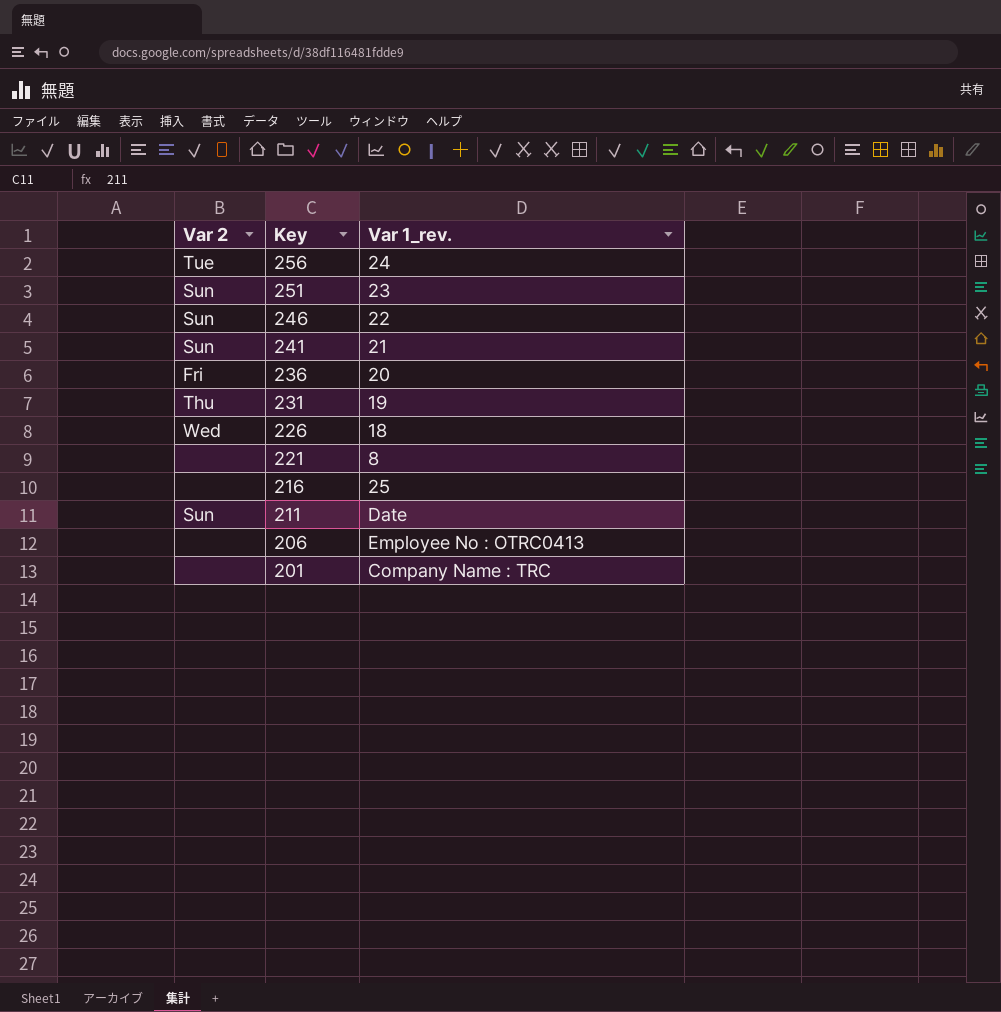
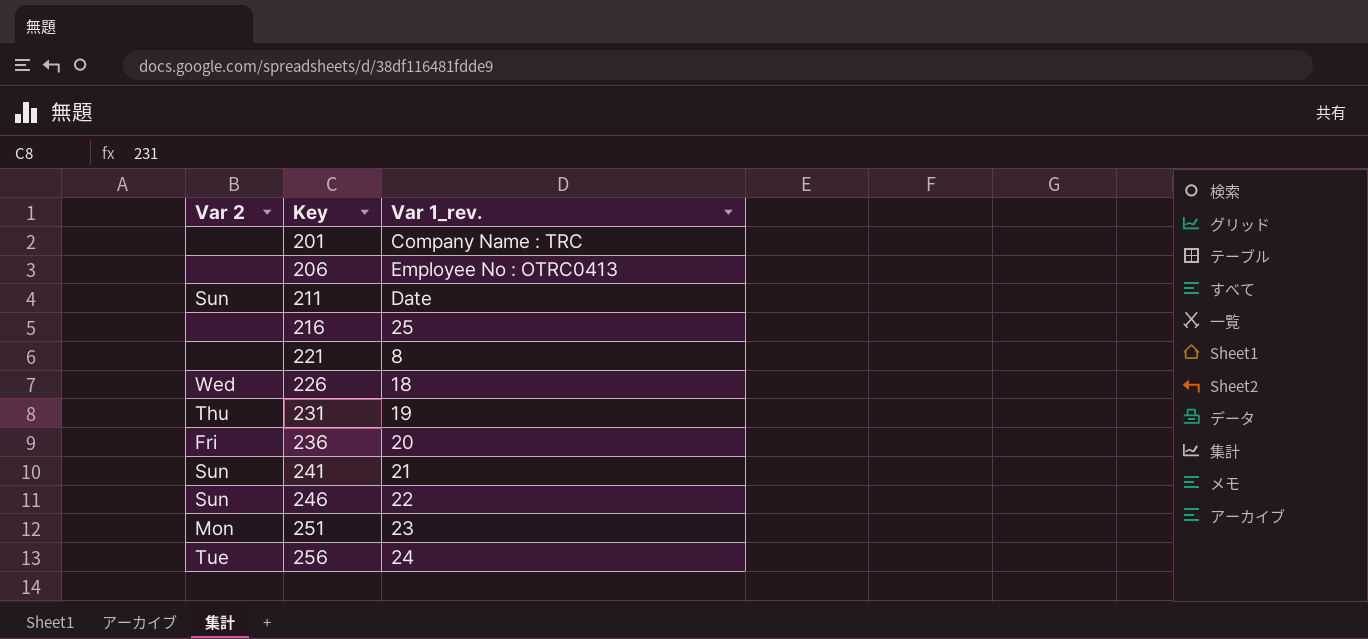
row order: Key descending -> Key ascending
251 | Var 2: Sun -> Mon

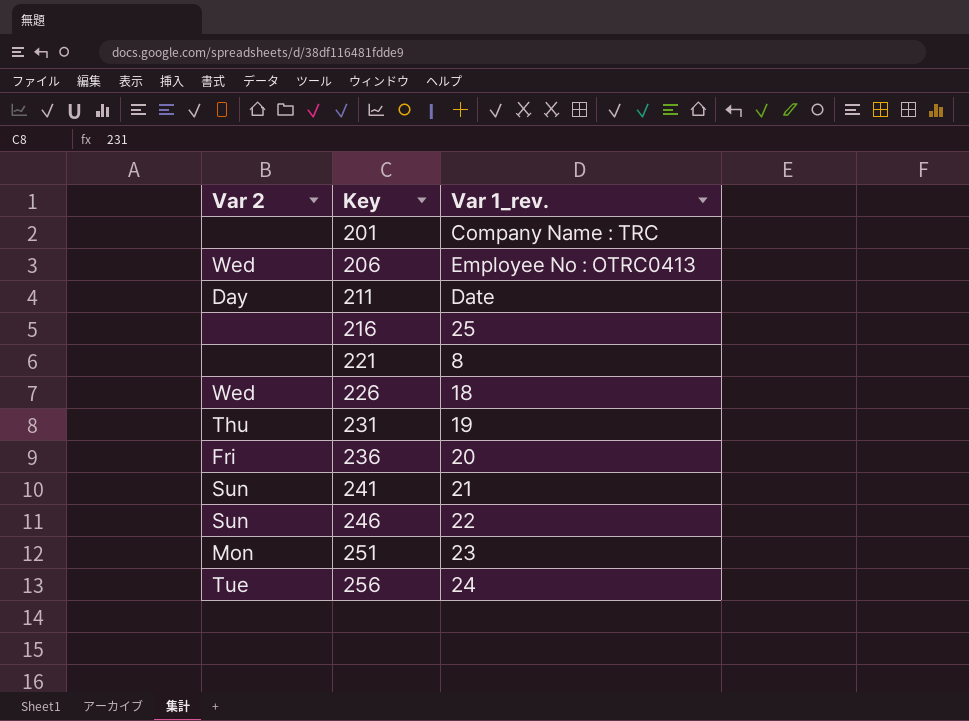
206 | Var 2: none -> Wed
211 | Var 2: Sun -> Day

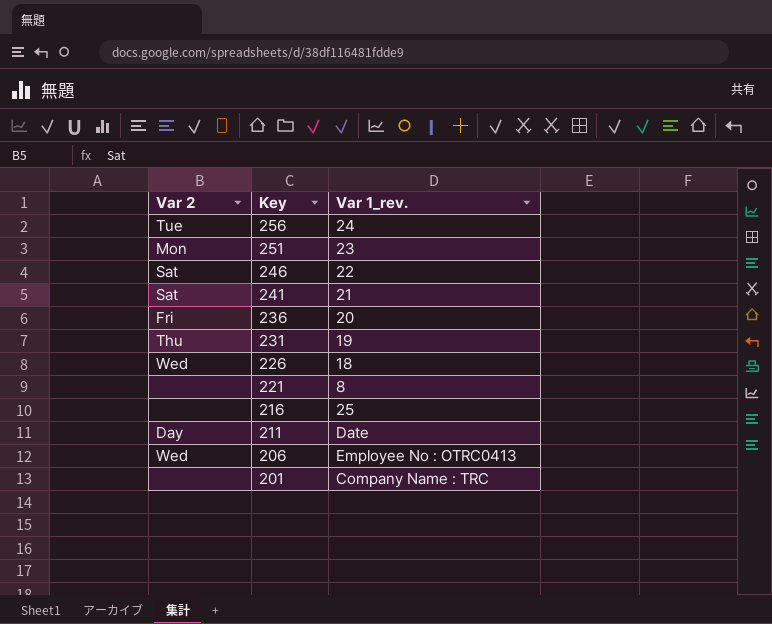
row order: Key ascending -> Key descending
246 | Var 2: Sun -> Sat
241 | Var 2: Sun -> Sat

